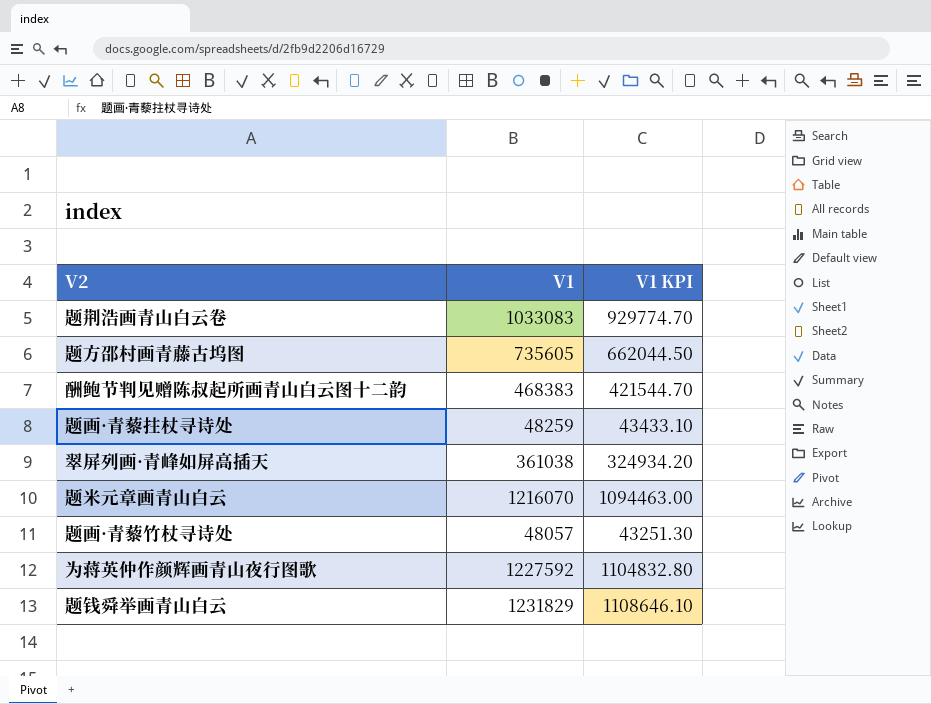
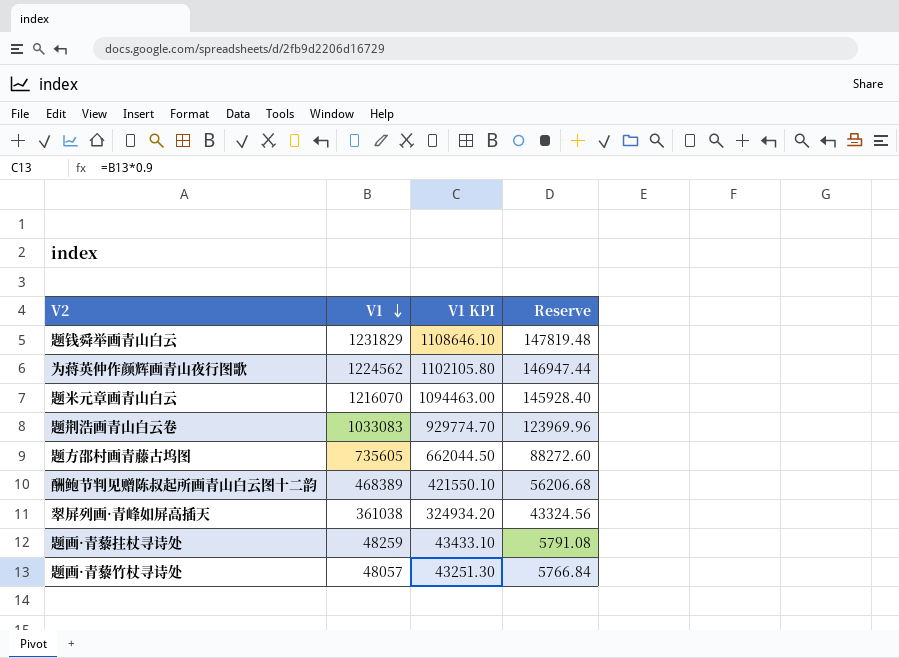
row order: none -> V1 descending
column Reserve | formula: none -> [V1] * 0.12
为蒋英仲作颜辉画青山夜行图歌 | V1: 1227592 -> 1224562
为蒋英仲作颜辉画青山夜行图歌 | V1 KPI: 1104832.80 -> 1102105.80
酬鲍节判见赠陈叔起所画青山白云图十二韵 | V1: 468383 -> 468389
酬鲍节判见赠陈叔起所画青山白云图十二韵 | V1 KPI: 421544.70 -> 421550.10

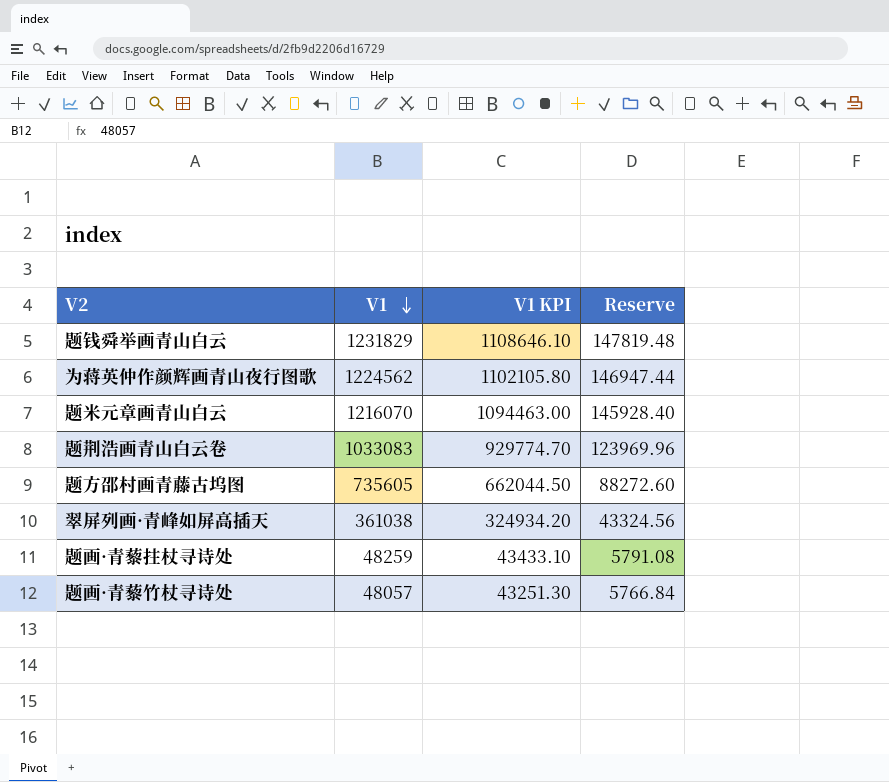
row 酬鲍节判见赠陈叔起所画青山白云图十二韵: 468389 | 421550.10 | 56206.68 -> none

